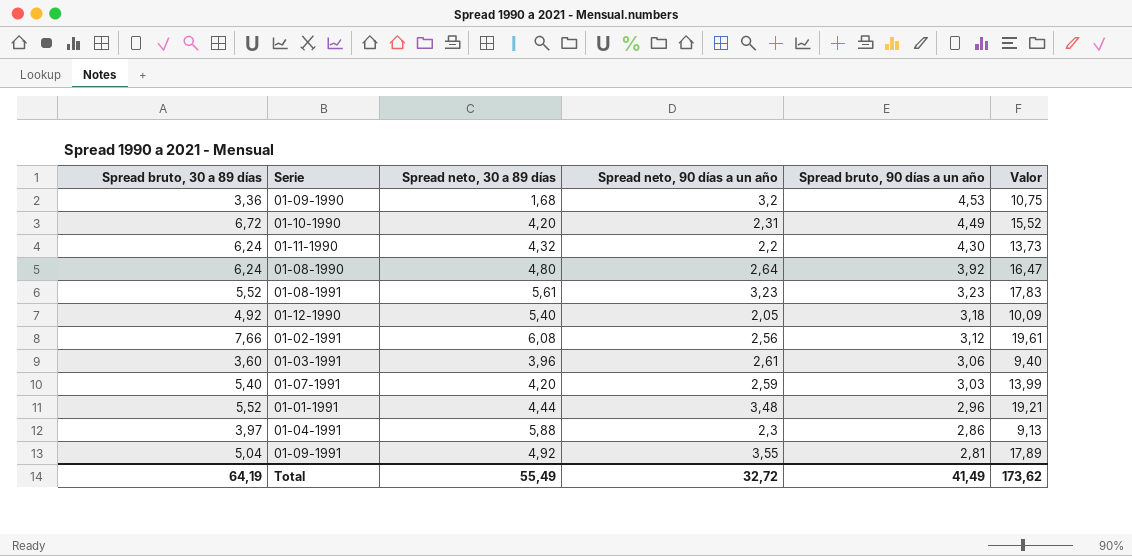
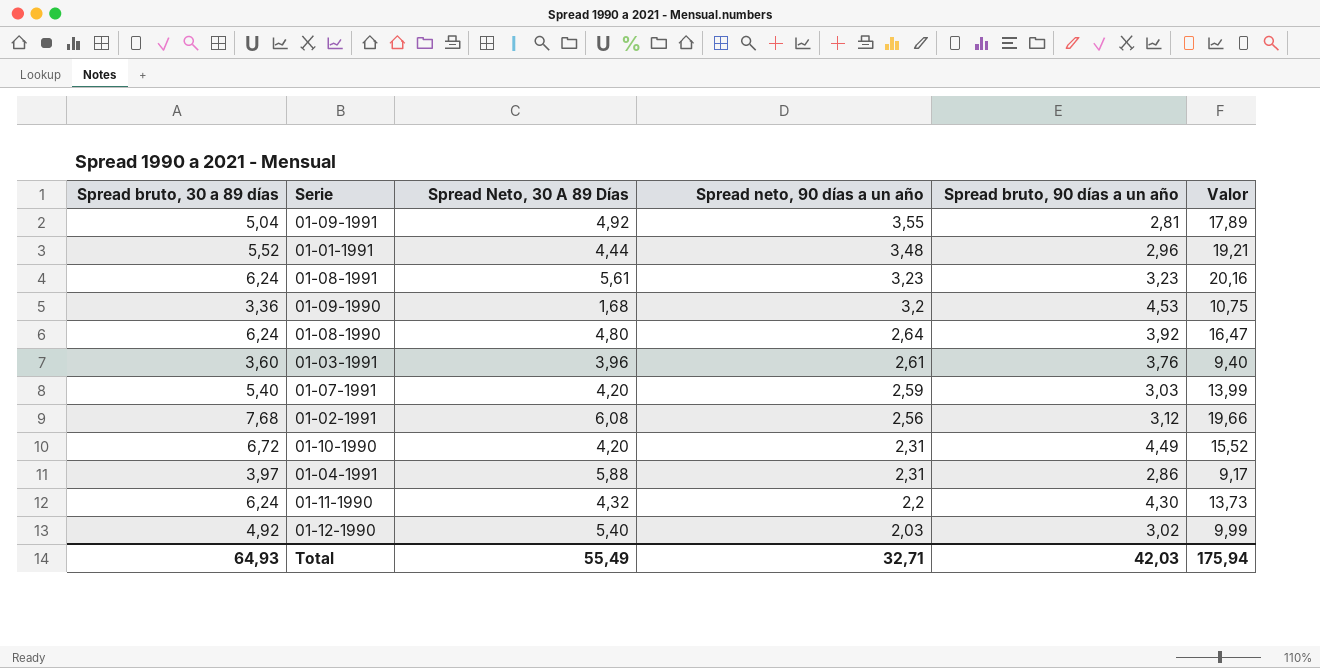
row order: Spread bruto, 90 días a un año descending -> Spread neto, 90 días a un año descending
column name: Spread neto, 30 a 89 días -> Spread Neto, 30 A 89 Días
01-08-1991 | Spread bruto, 30 a 89 días: 5,52 -> 6,24
01-08-1991 | Valor: 17,83 -> 20,16
01-03-1991 | Spread bruto, 90 días a un año: 3,06 -> 3,76
01-02-1991 | Spread bruto, 30 a 89 días: 7,66 -> 7,68
01-02-1991 | Valor: 19,61 -> 19,66
01-04-1991 | Spread neto, 90 días a un año: 2,3 -> 2,31
01-04-1991 | Valor: 9,13 -> 9,17
01-12-1990 | Spread neto, 90 días a un año: 2,05 -> 2,03
01-12-1990 | Spread bruto, 90 días a un año: 3,18 -> 3,02
01-12-1990 | Valor: 10,09 -> 9,99
Total | Spread bruto, 30 a 89 días: 64,19 -> 64,93
Total | Spread neto, 90 días a un año: 32,72 -> 32,71
Total | Spread bruto, 90 días a un año: 41,49 -> 42,03
Total | Valor: 173,62 -> 175,94

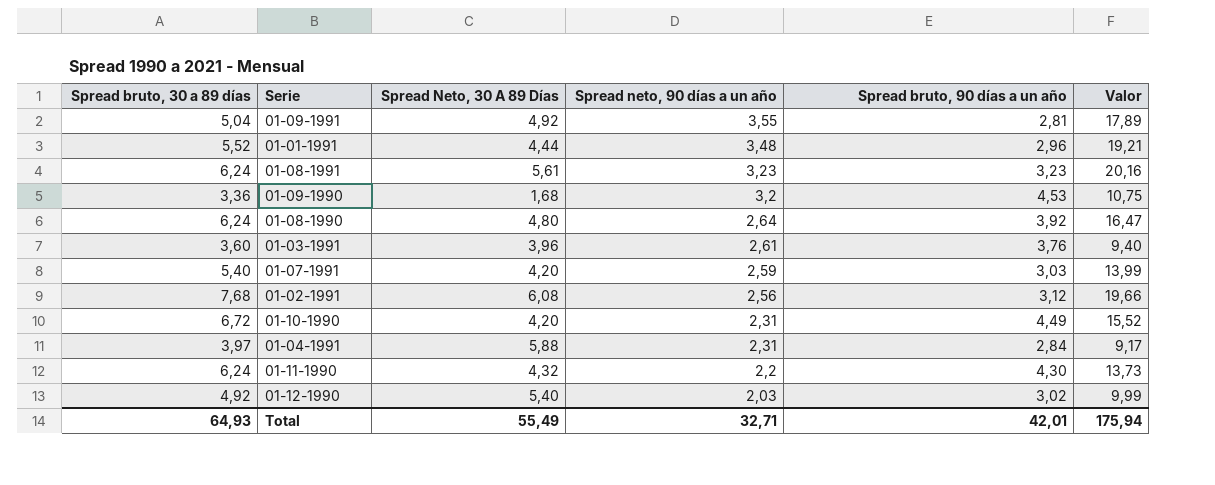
01-04-1991 | Spread bruto, 90 días a un año: 2,86 -> 2,84
Total | Spread bruto, 90 días a un año: 42,03 -> 42,01

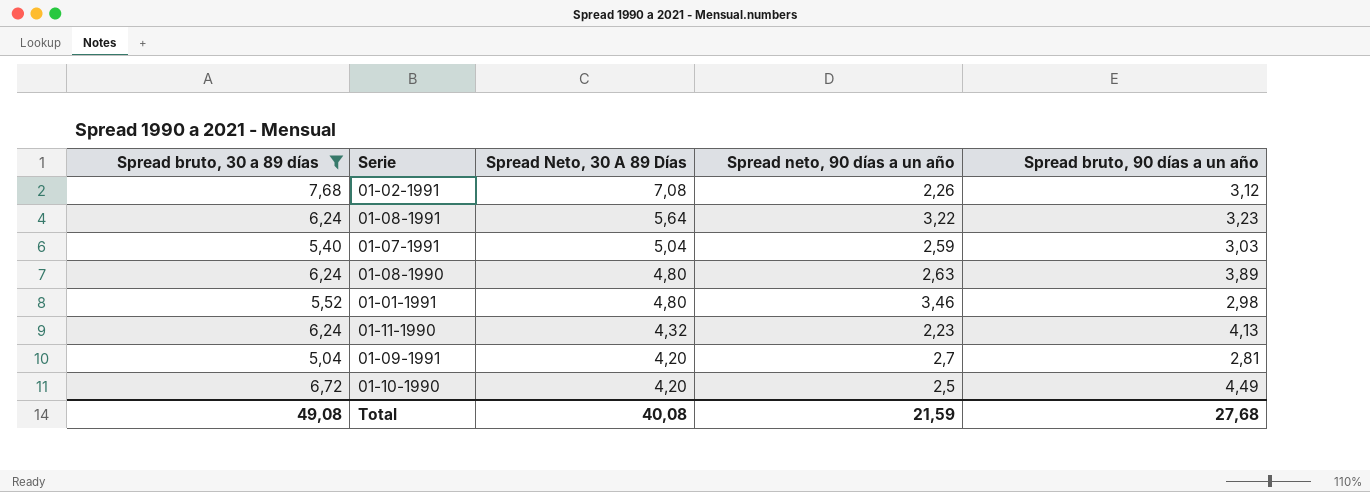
filter: none -> Spread bruto, 30 a 89 días >= 5,04
row order: Spread neto, 90 días a un año descending -> Spread Neto, 30 A 89 Días descending
column Valor | formula: [Spread bruto, 30 a 89 días] * [Spread neto, 90 días a un año] -> none
01-02-1991 | Spread Neto, 30 A 89 Días: 6,08 -> 7,08
01-02-1991 | Spread neto, 90 días a un año: 2,56 -> 2,26
01-08-1991 | Spread Neto, 30 A 89 Días: 5,61 -> 5,64
01-08-1991 | Spread neto, 90 días a un año: 3,23 -> 3,22
01-07-1991 | Spread Neto, 30 A 89 Días: 4,20 -> 5,04
01-08-1990 | Spread neto, 90 días a un año: 2,64 -> 2,63
01-08-1990 | Spread bruto, 90 días a un año: 3,92 -> 3,89
01-01-1991 | Spread Neto, 30 A 89 Días: 4,44 -> 4,80
01-01-1991 | Spread neto, 90 días a un año: 3,48 -> 3,46
01-01-1991 | Spread bruto, 90 días a un año: 2,96 -> 2,98
01-11-1990 | Spread neto, 90 días a un año: 2,2 -> 2,23
01-11-1990 | Spread bruto, 90 días a un año: 4,30 -> 4,13
01-09-1991 | Spread Neto, 30 A 89 Días: 4,92 -> 4,20
01-09-1991 | Spread neto, 90 días a un año: 3,55 -> 2,7
01-10-1990 | Spread neto, 90 días a un año: 2,31 -> 2,5
Total | Spread bruto, 30 a 89 días: 64,93 -> 49,08
Total | Spread Neto, 30 A 89 Días: 55,49 -> 40,08
Total | Spread neto, 90 días a un año: 32,71 -> 21,59
Total | Spread bruto, 90 días a un año: 42,01 -> 27,68

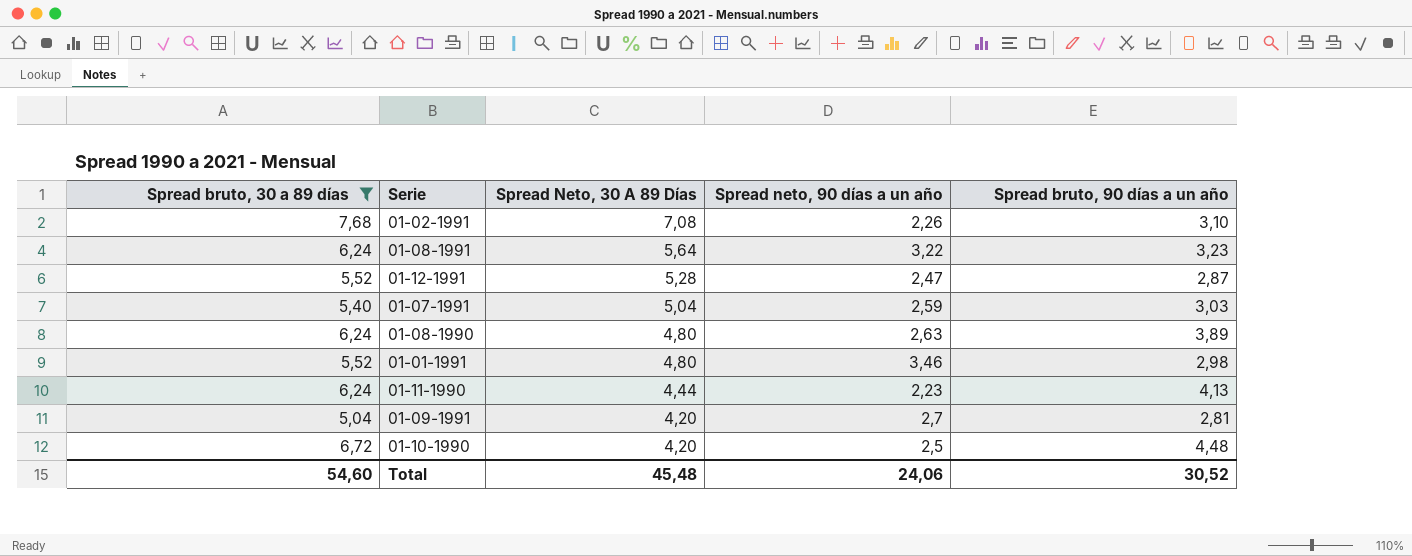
01-02-1991 | Spread bruto, 90 días a un año: 3,12 -> 3,10
row 01-12-1991: none -> 5,52 | 5,28 | 2,47 | 2,87
01-11-1990 | Spread Neto, 30 A 89 Días: 4,32 -> 4,44
01-10-1990 | Spread bruto, 90 días a un año: 4,49 -> 4,48
Total | Spread bruto, 30 a 89 días: 49,08 -> 54,60
Total | Spread Neto, 30 A 89 Días: 40,08 -> 45,48
Total | Spread neto, 90 días a un año: 21,59 -> 24,06
Total | Spread bruto, 90 días a un año: 27,68 -> 30,52

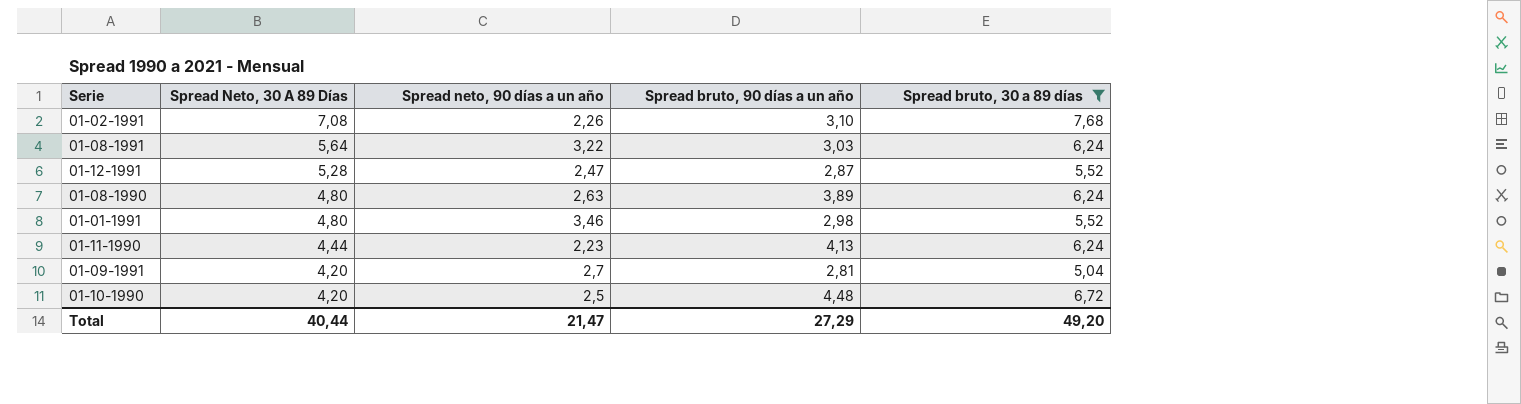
column Spread bruto, 30 a 89 días | position: 1 -> 5
row 01-07-1991: 5,40 | 5,04 | 2,59 | 3,03 -> none
01-08-1991 | Spread bruto, 90 días a un año: 3,23 -> 3,03
Total | Spread Neto, 30 A 89 Días: 45,48 -> 40,44
Total | Spread neto, 90 días a un año: 24,06 -> 21,47
Total | Spread bruto, 90 días a un año: 30,52 -> 27,29
Total | Spread bruto, 30 a 89 días: 54,60 -> 49,20

